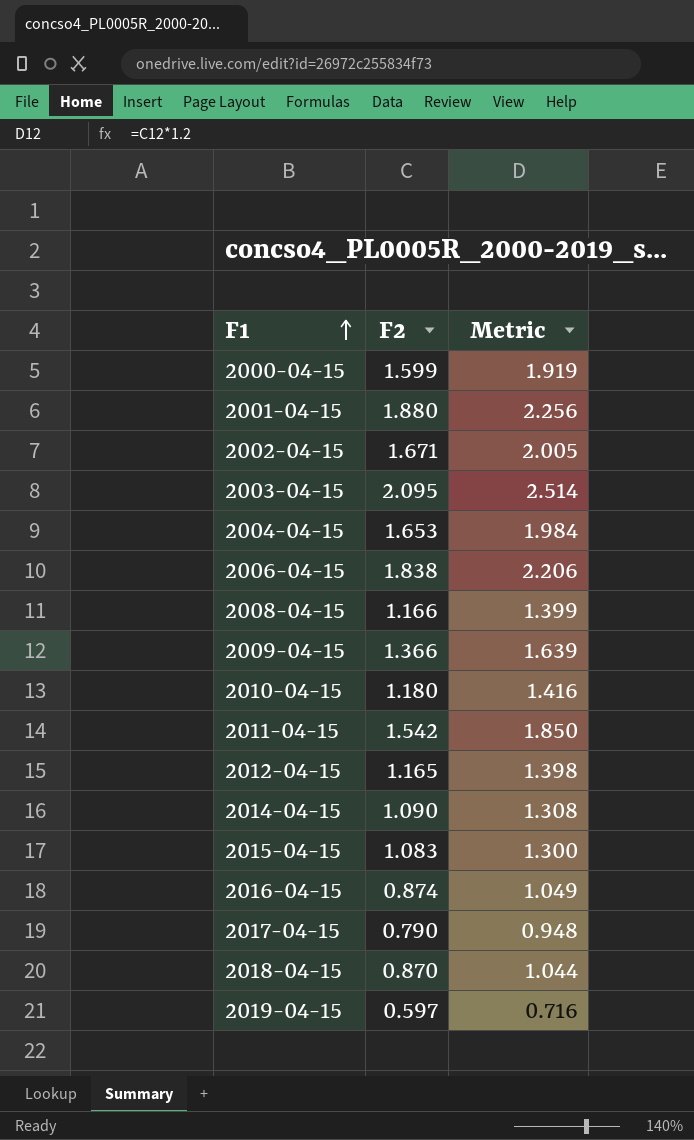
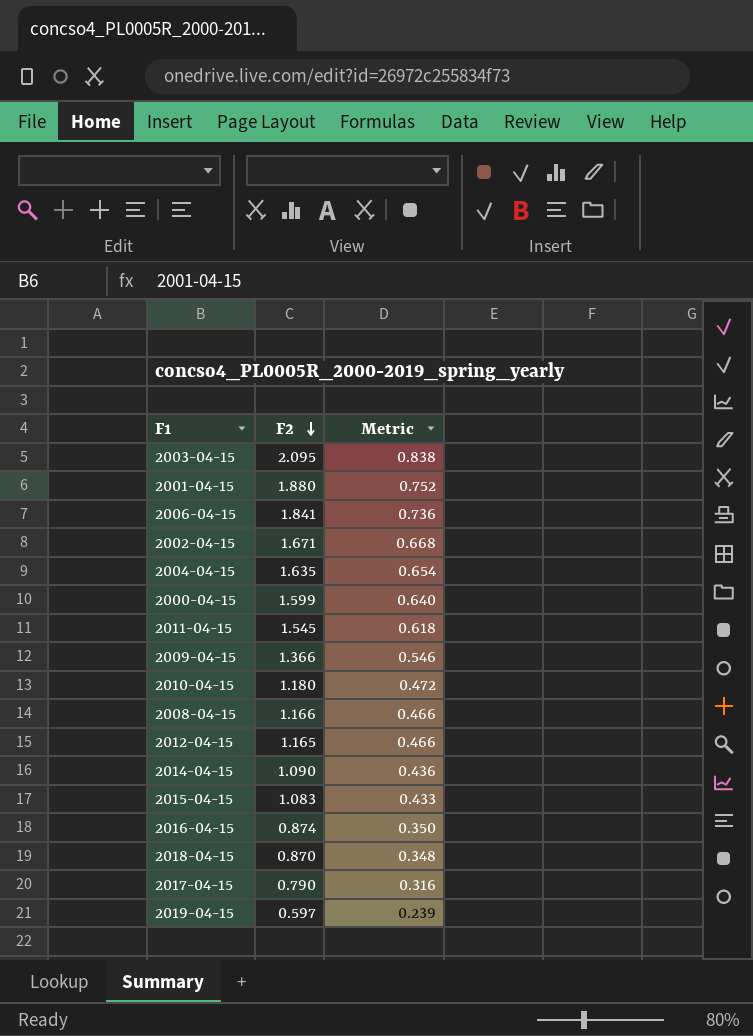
row order: F1 ascending -> F2 descending
column Metric | formula: [F2] * 1.2 -> [F2] * 0.4
2006-04-15 | F2: 1.838 -> 1.841
2004-04-15 | F2: 1.653 -> 1.635
2011-04-15 | F2: 1.542 -> 1.545

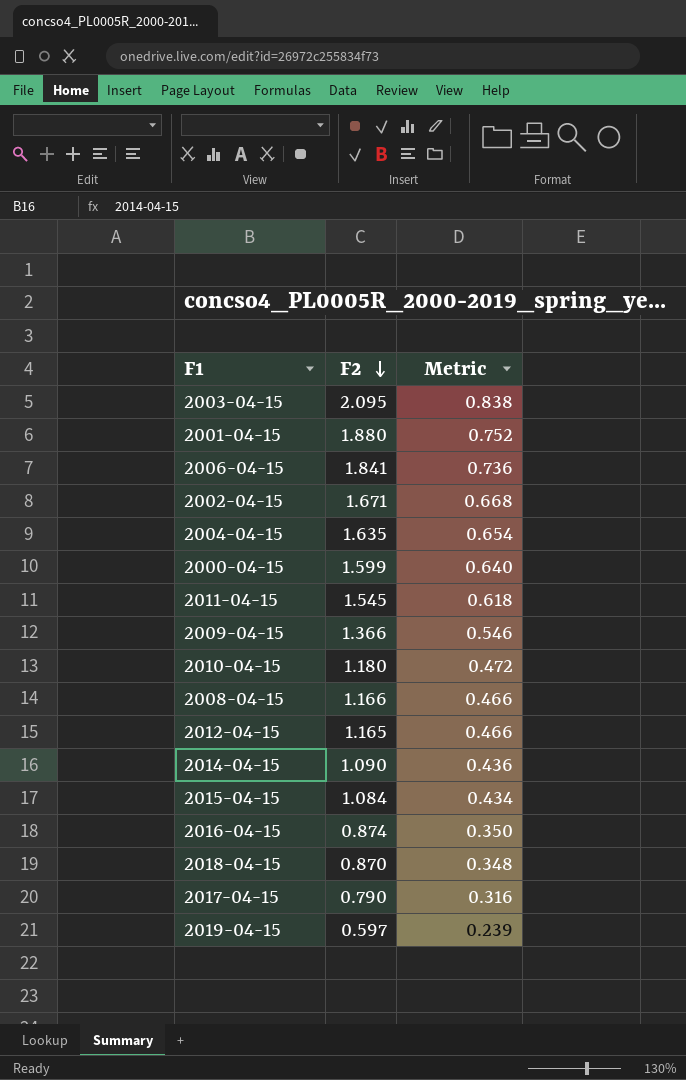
2015-04-15 | F2: 1.083 -> 1.084
2015-04-15 | Metric: 0.433 -> 0.434

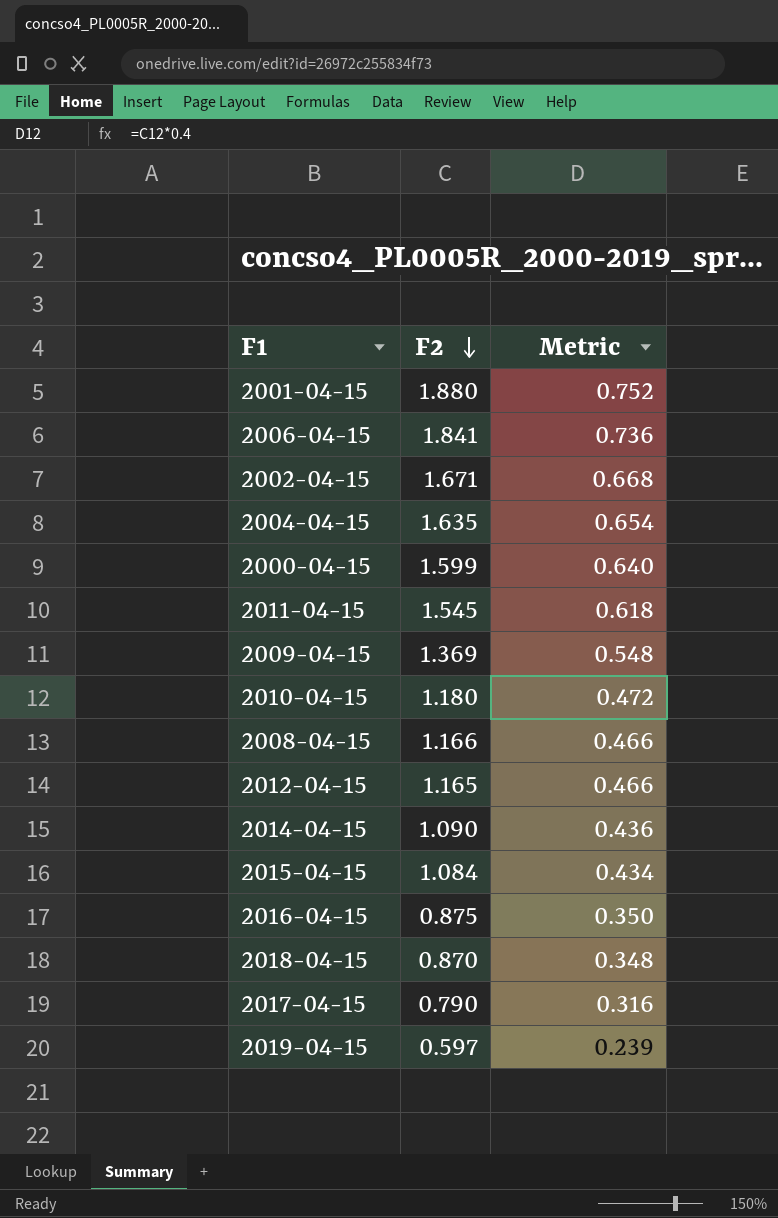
row 2003-04-15: 2.095 | 0.838 -> none
2009-04-15 | F2: 1.366 -> 1.369
2009-04-15 | Metric: 0.546 -> 0.548
2016-04-15 | F2: 0.874 -> 0.875

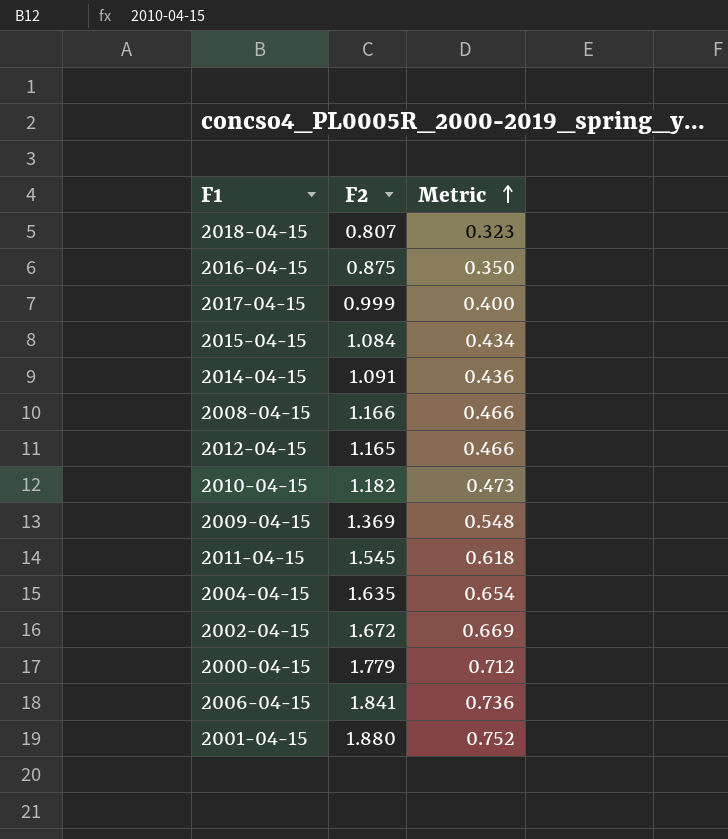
row order: F2 descending -> Metric ascending
row 2019-04-15: 0.597 | 0.239 -> none
2018-04-15 | F2: 0.870 -> 0.807
2018-04-15 | Metric: 0.348 -> 0.323
2017-04-15 | F2: 0.790 -> 0.999
2017-04-15 | Metric: 0.316 -> 0.400
2014-04-15 | F2: 1.090 -> 1.091
2010-04-15 | F2: 1.180 -> 1.182
2010-04-15 | Metric: 0.472 -> 0.473
2002-04-15 | F2: 1.671 -> 1.672
2002-04-15 | Metric: 0.668 -> 0.669
2000-04-15 | F2: 1.599 -> 1.779
2000-04-15 | Metric: 0.640 -> 0.712

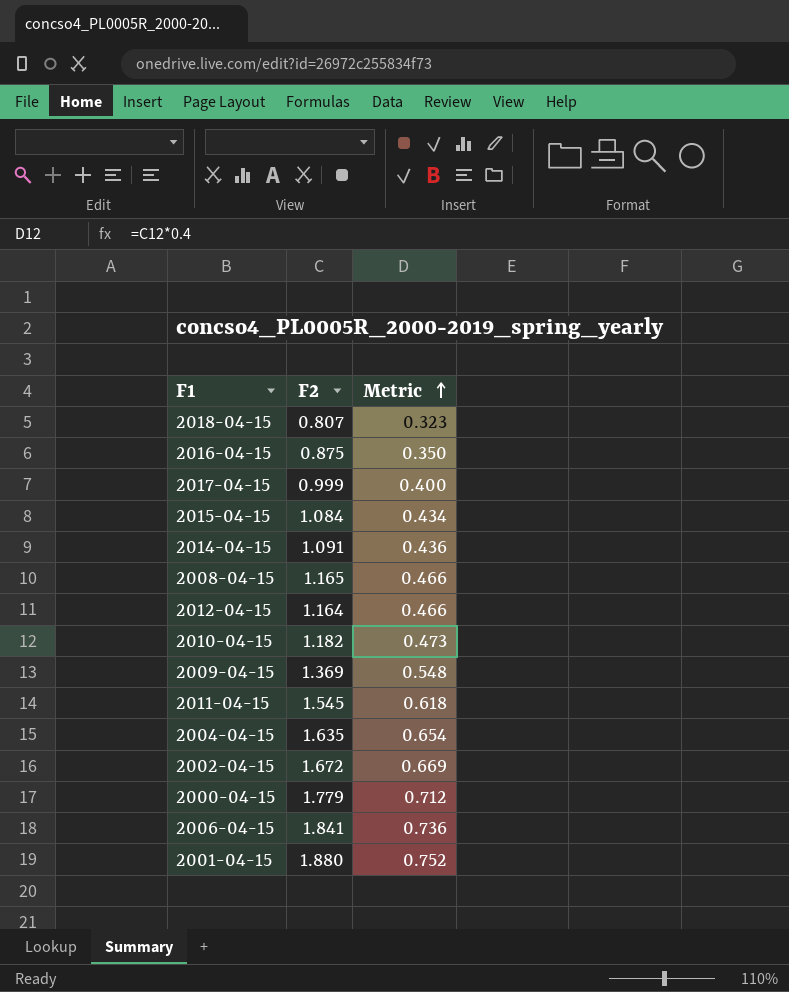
2008-04-15 | F2: 1.166 -> 1.165
2012-04-15 | F2: 1.165 -> 1.164

